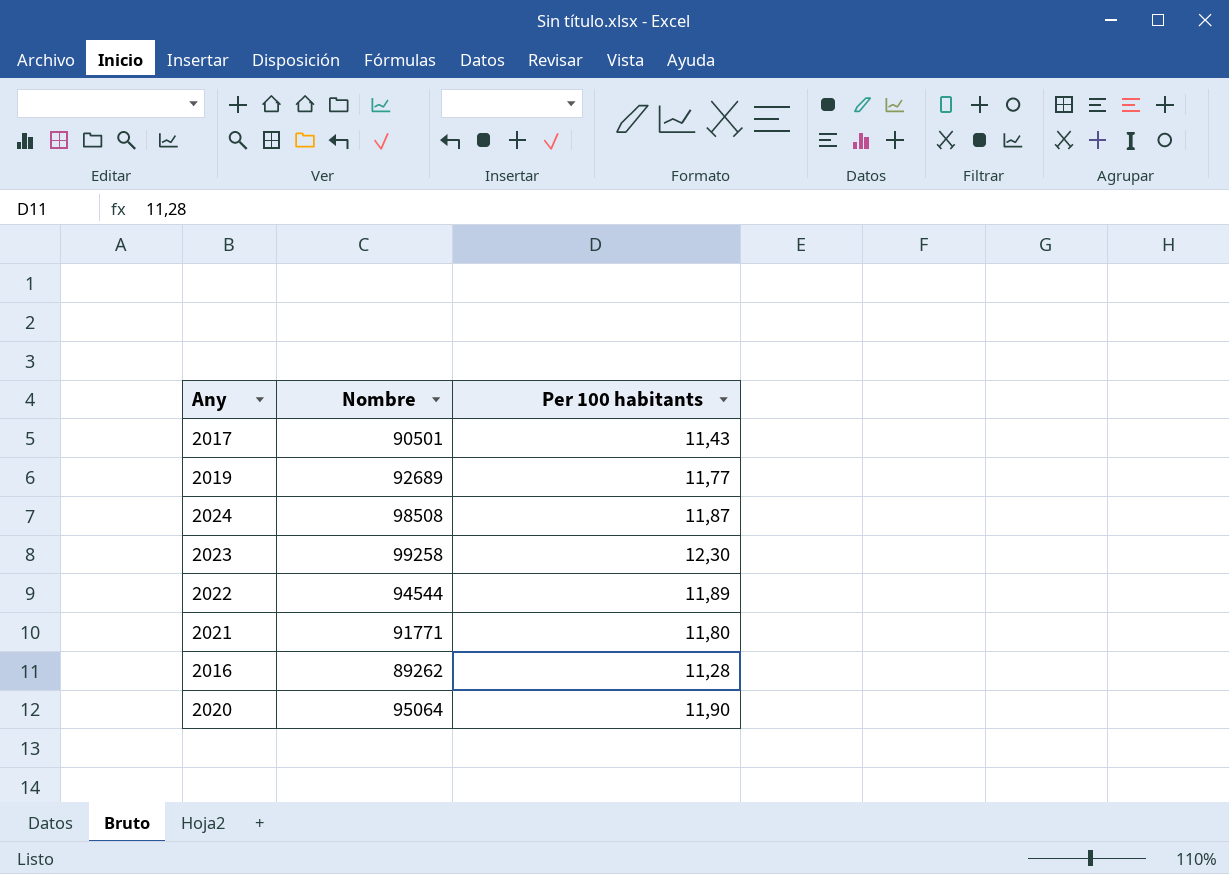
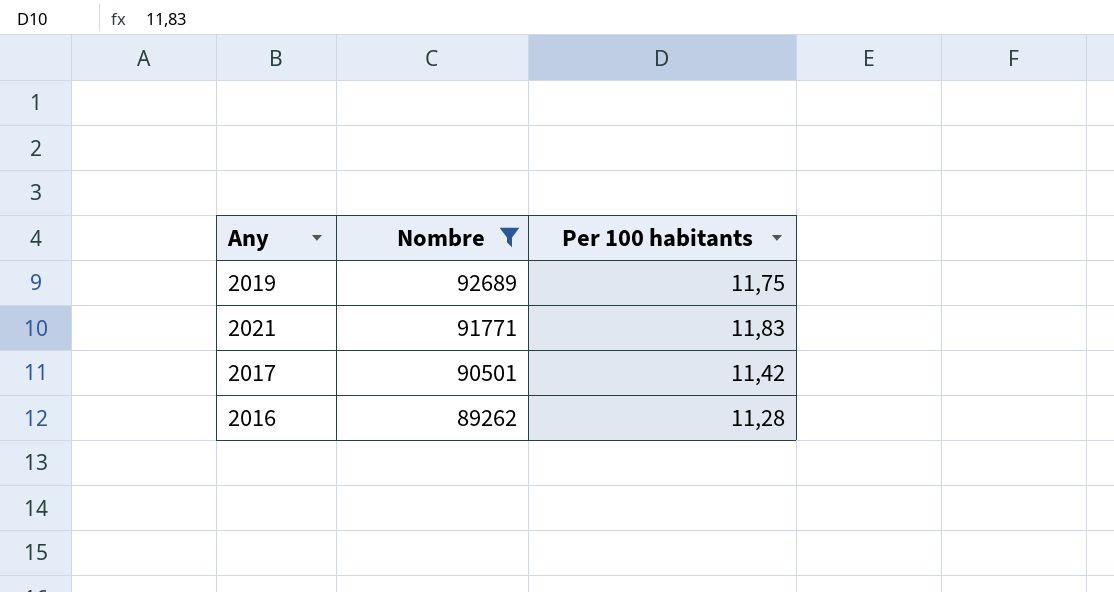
filter: none -> Nombre <= 92689
row order: none -> Nombre descending
2019 | Per 100 habitants: 11,77 -> 11,75
2021 | Per 100 habitants: 11,80 -> 11,83
2017 | Per 100 habitants: 11,43 -> 11,42

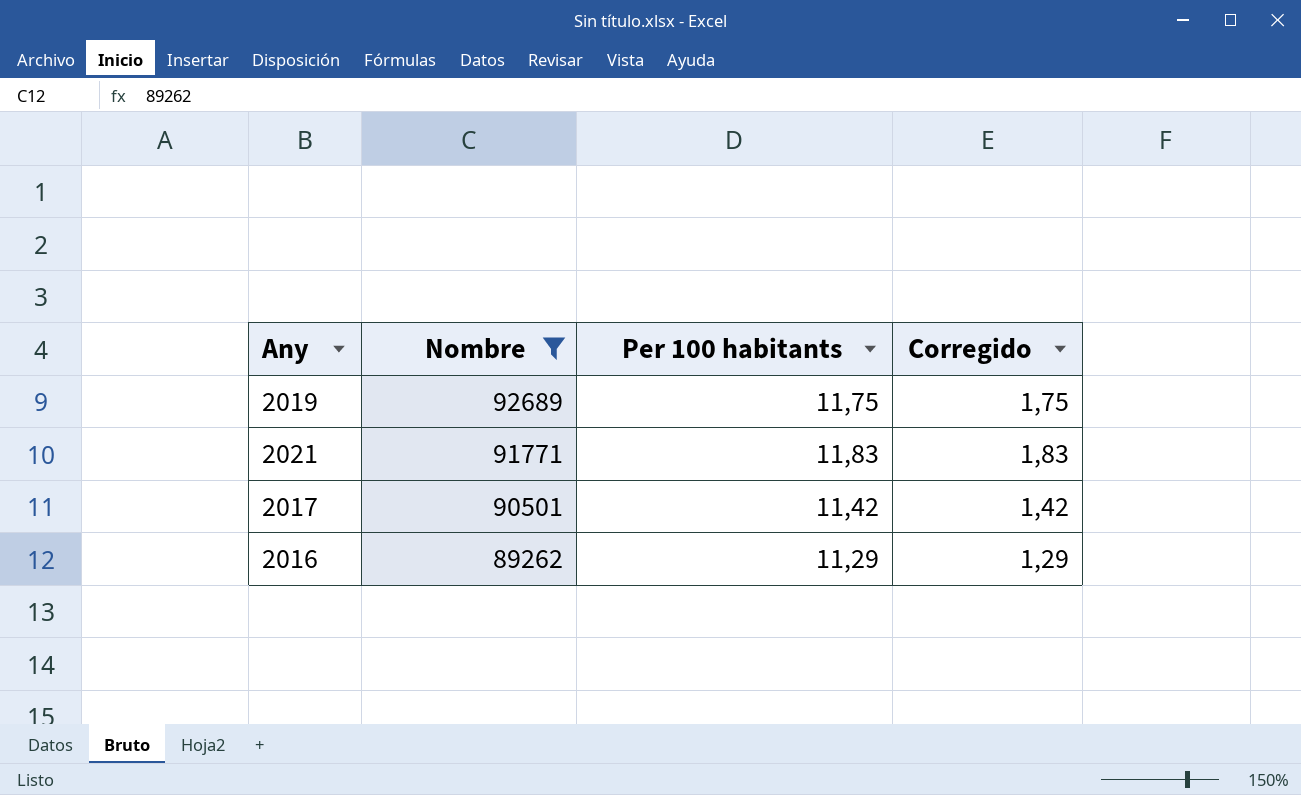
column Corregido | formula: none -> [Per 100 habitants] - 10
2016 | Per 100 habitants: 11,28 -> 11,29

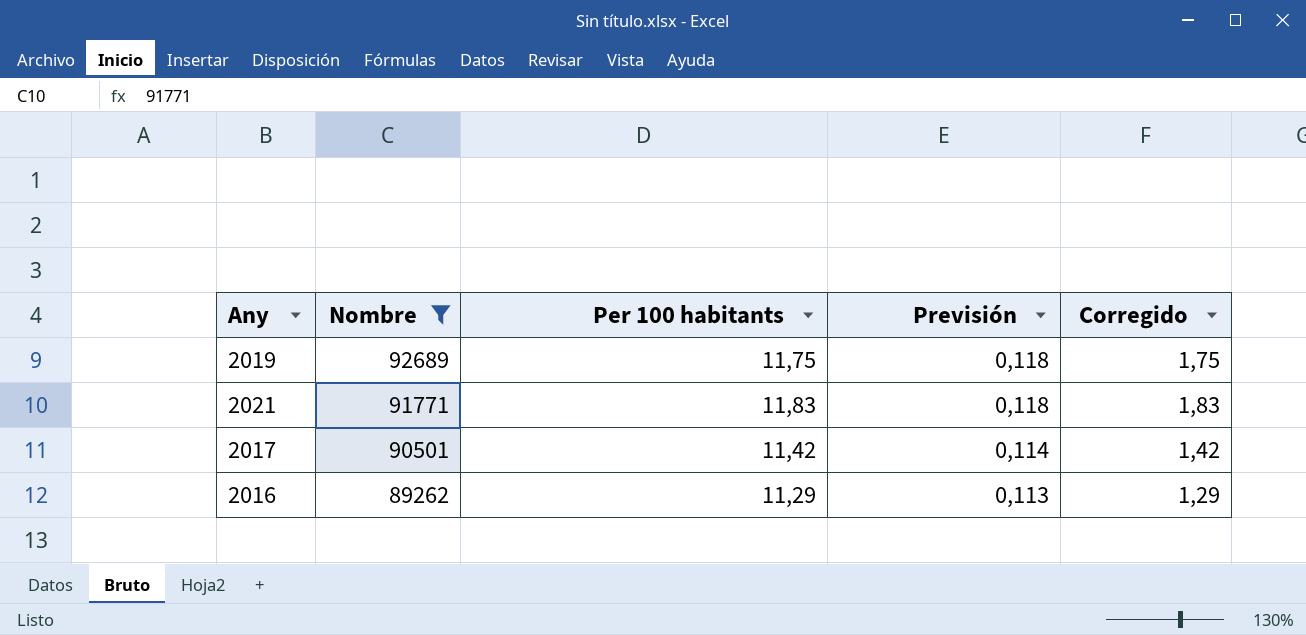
column Previsión | formula: none -> [Per 100 habitants] * 0,01

